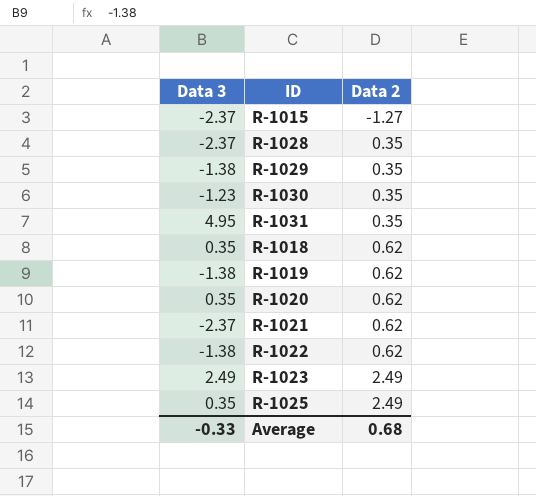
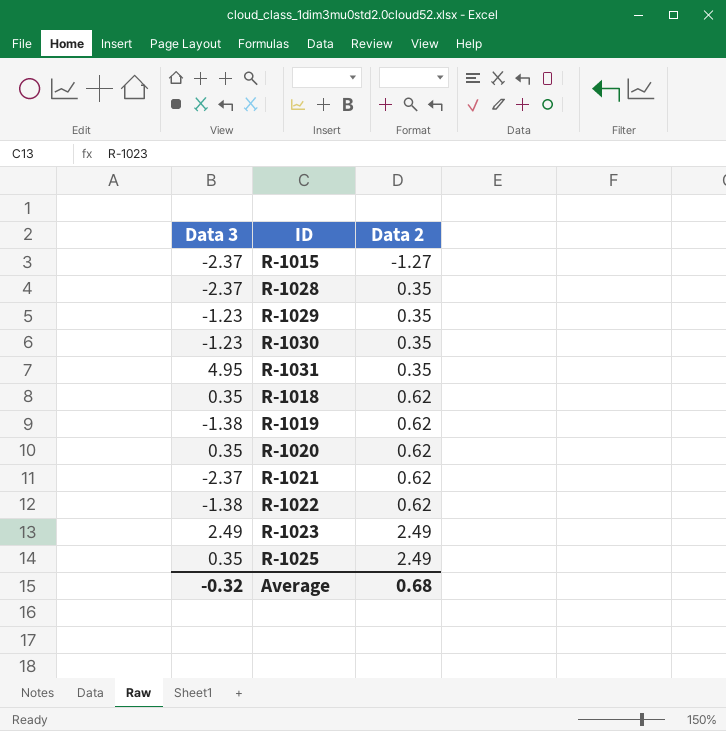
R-1029 | Data 3: -1.38 -> -1.23
Average | Data 3: -0.33 -> -0.32

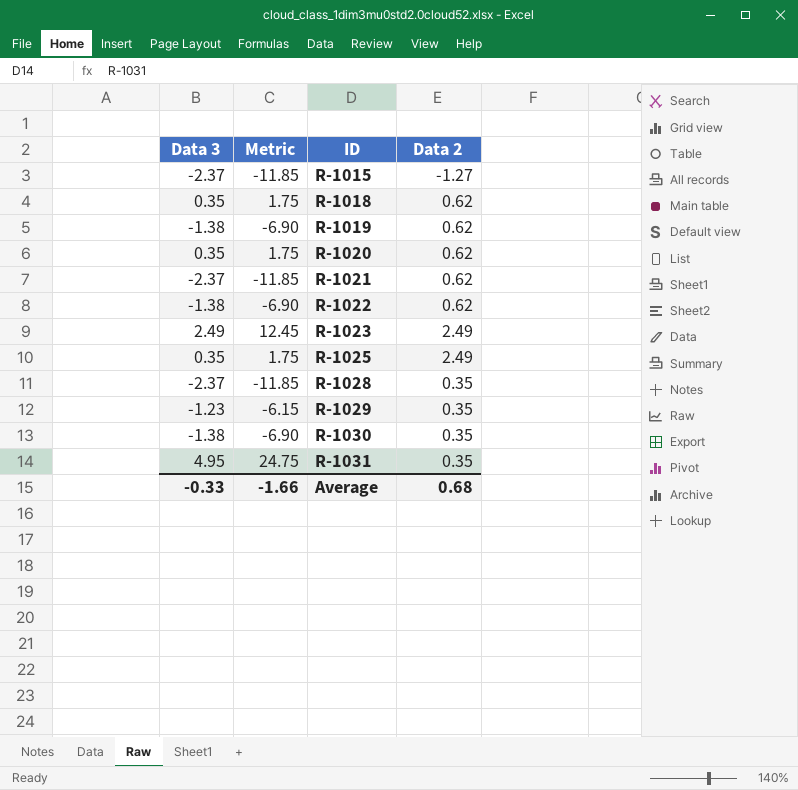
row order: Data 2 ascending -> ID ascending
column Metric | formula: none -> [Data 3] * 5
R-1030 | Data 3: -1.23 -> -1.38
Average | Data 3: -0.32 -> -0.33

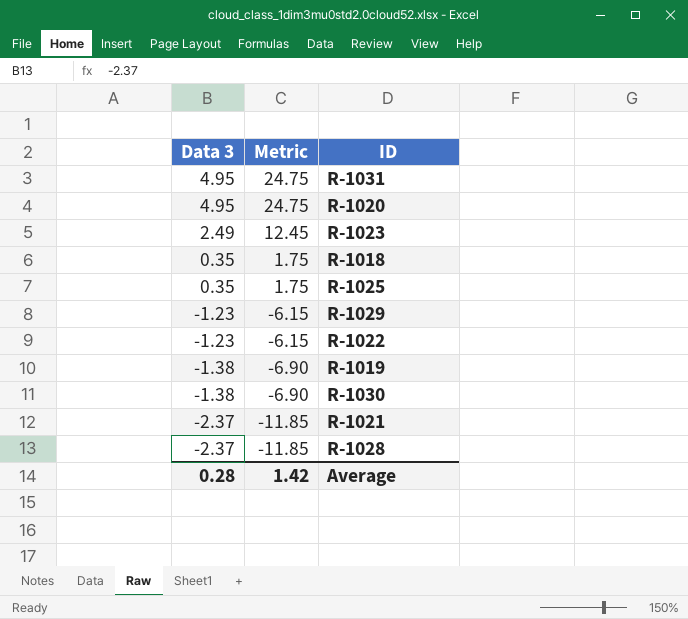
row order: ID ascending -> Data 3 descending
column Data 2 | position: 4 -> none
row R-1015: -2.37 | -11.85 | -1.27 -> none
R-1020 | Data 3: 0.35 -> 4.95
R-1020 | Metric: 1.75 -> 24.75
R-1022 | Data 3: -1.38 -> -1.23
R-1022 | Metric: -6.90 -> -6.15
Average | Data 3: -0.33 -> 0.28
Average | Metric: -1.66 -> 1.42

